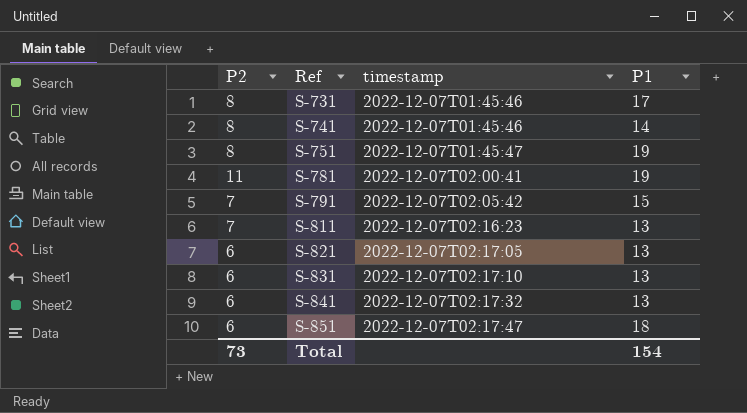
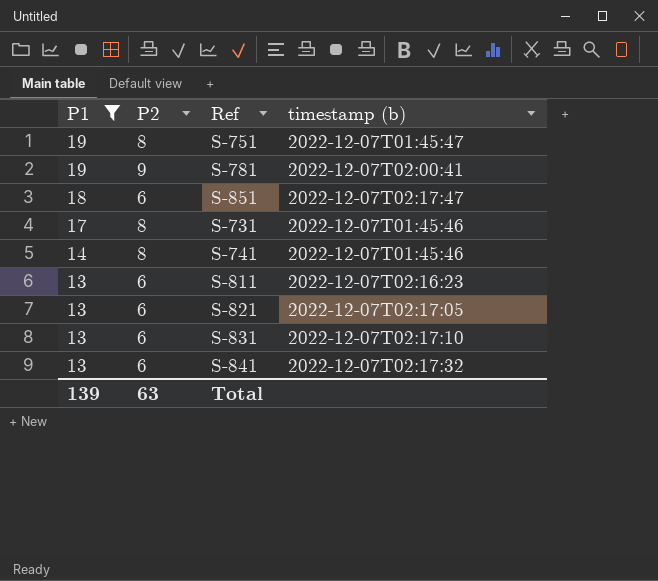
filter: none -> P1 != 15
row order: Ref ascending -> P1 descending
column P1 | position: 4 -> 1
column name: timestamp -> timestamp (b)
S-781 | P2: 11 -> 9
S-811 | P2: 7 -> 6
Total | P1: 154 -> 139
Total | P2: 73 -> 63

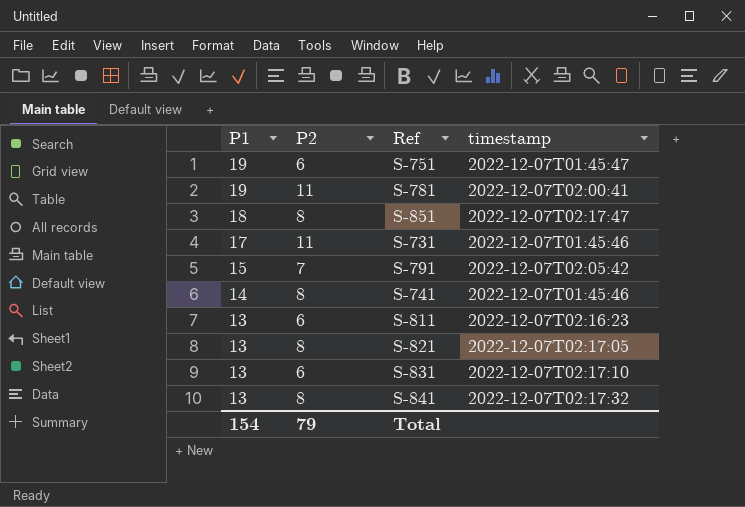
filter: P1 != 15 -> none
column name: timestamp (b) -> timestamp
S-751 | P2: 8 -> 6
S-781 | P2: 9 -> 11
S-851 | P2: 6 -> 8
S-731 | P2: 8 -> 11
S-821 | P2: 6 -> 8
S-841 | P2: 6 -> 8
Total | P1: 139 -> 154
Total | P2: 63 -> 79

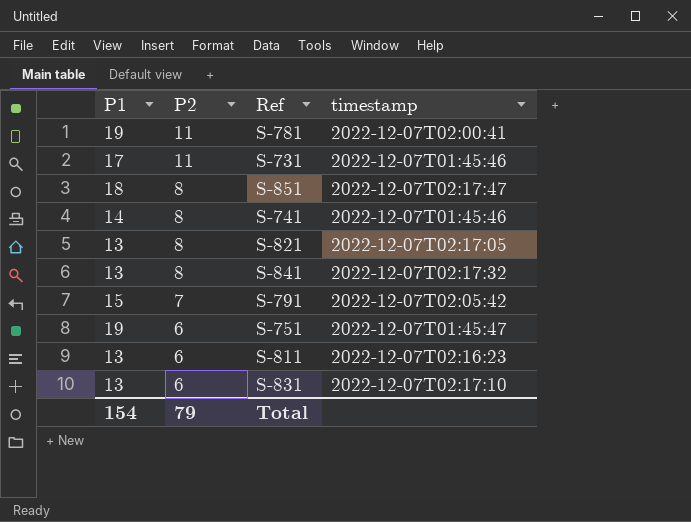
row order: P1 descending -> P2 descending

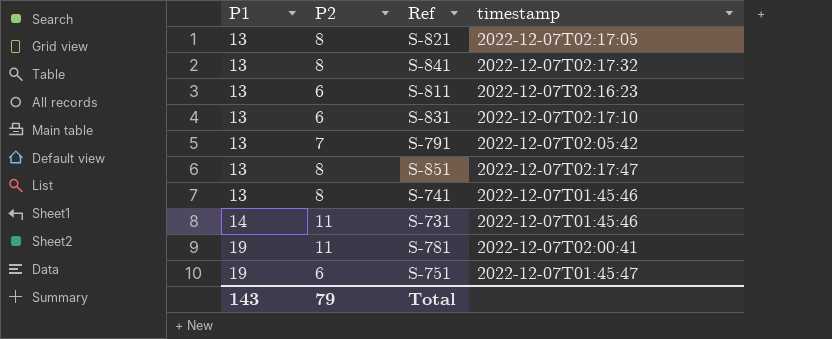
row order: P2 descending -> P1 ascending
S-791 | P1: 15 -> 13
S-851 | P1: 18 -> 13
S-741 | P1: 14 -> 13
S-731 | P1: 17 -> 14
Total | P1: 154 -> 143

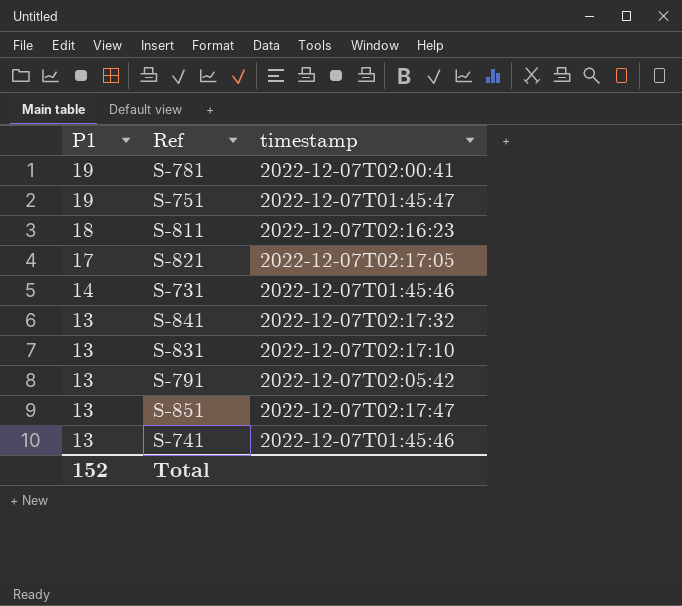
row order: P1 ascending -> P1 descending
column P2 | position: 2 -> none
S-811 | P1: 13 -> 18
S-821 | P1: 13 -> 17
Total | P1: 143 -> 152

